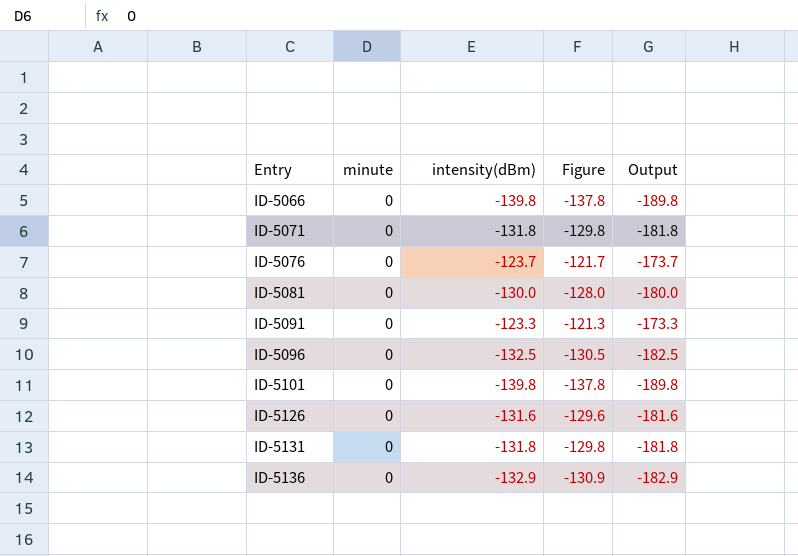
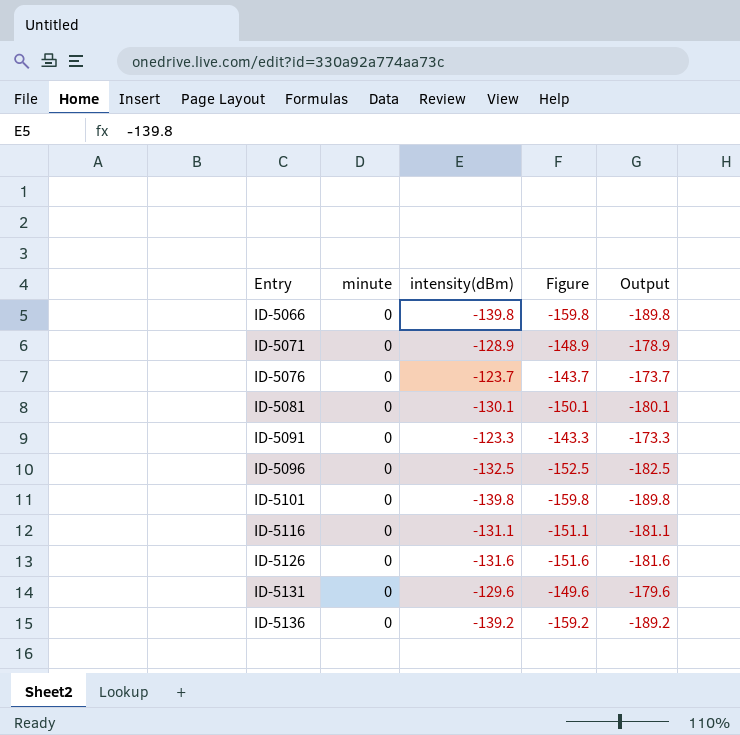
column Figure | formula: [intensity(dBm)] + 2 -> [intensity(dBm)] - 20
ID-5071 | intensity(dBm): -131.8 -> -128.9
ID-5071 | Output: -181.8 -> -178.9
ID-5081 | intensity(dBm): -130.0 -> -130.1
ID-5081 | Output: -180.0 -> -180.1
row ID-5116: none -> 0 | -131.1 | -151.1 | -181.1
ID-5131 | intensity(dBm): -131.8 -> -129.6
ID-5131 | Output: -181.8 -> -179.6
ID-5136 | intensity(dBm): -132.9 -> -139.2
ID-5136 | Output: -182.9 -> -189.2

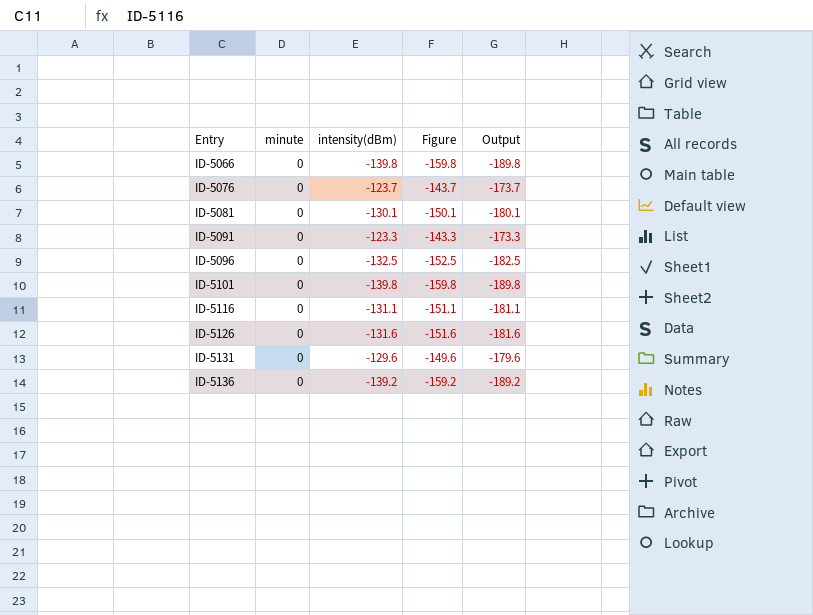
row ID-5071: 0 | -128.9 | -148.9 | -178.9 -> none

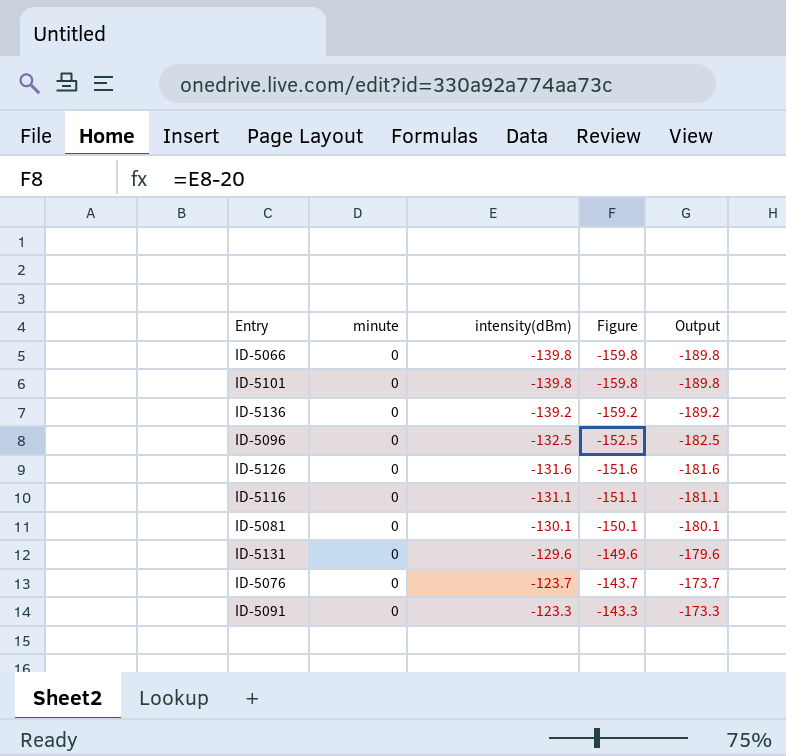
row order: Entry ascending -> intensity(dBm) ascending

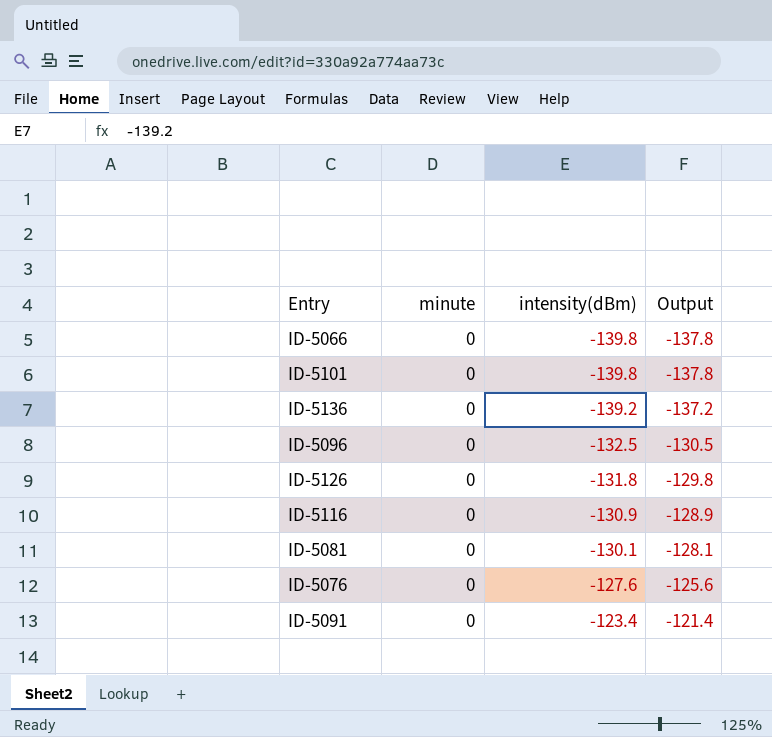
column Figure | formula: [intensity(dBm)] - 20 -> none
column Output | formula: [intensity(dBm)] - 50 -> [intensity(dBm)] + 2
row ID-5131: 0 | -129.6 | -149.6 | -179.6 -> none
ID-5126 | intensity(dBm): -131.6 -> -131.8
ID-5116 | intensity(dBm): -131.1 -> -130.9
ID-5076 | intensity(dBm): -123.7 -> -127.6
ID-5091 | intensity(dBm): -123.3 -> -123.4

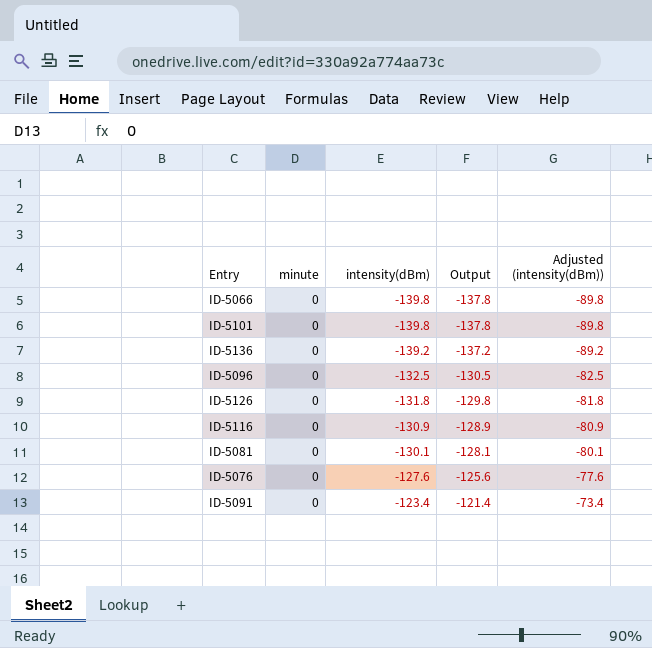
column Adjusted (intensity(dBm)) | formula: none -> [intensity(dBm)] + 50

